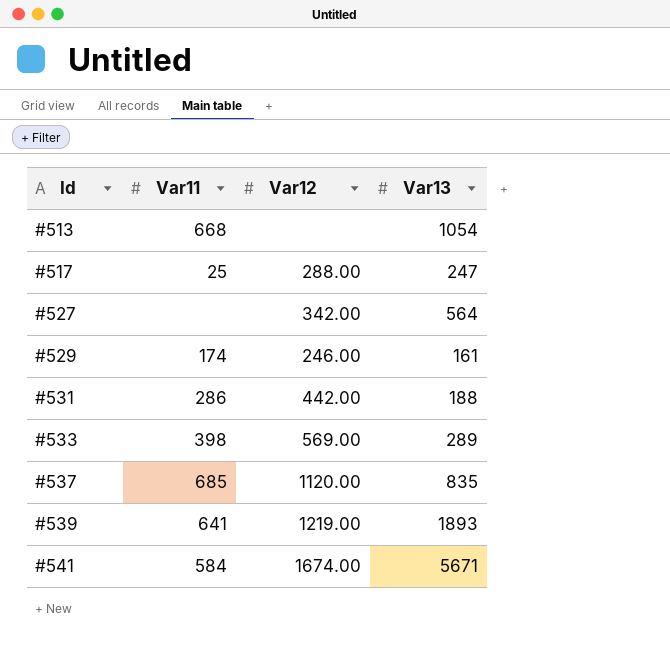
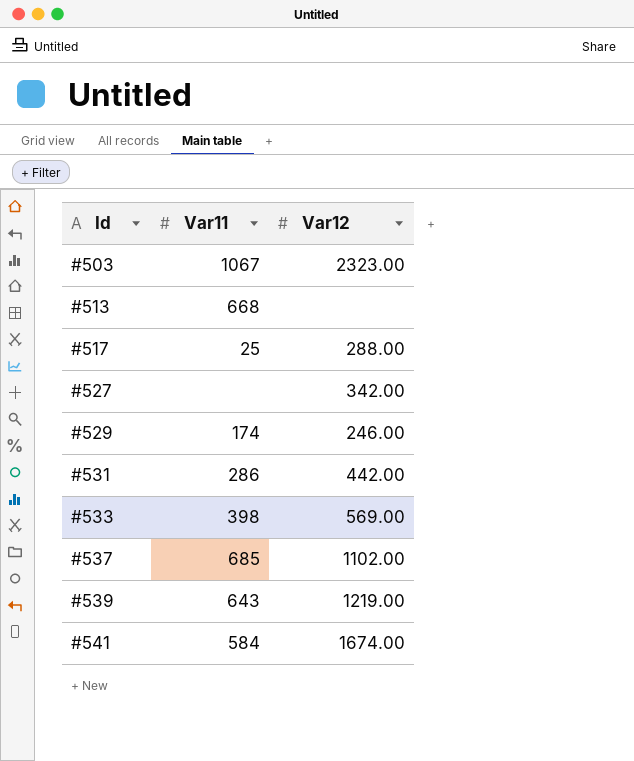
column Var13 | position: 4 -> none
row #503: none -> 1067 | 2323.00
#537 | Var12: 1120.00 -> 1102.00
#539 | Var11: 641 -> 643

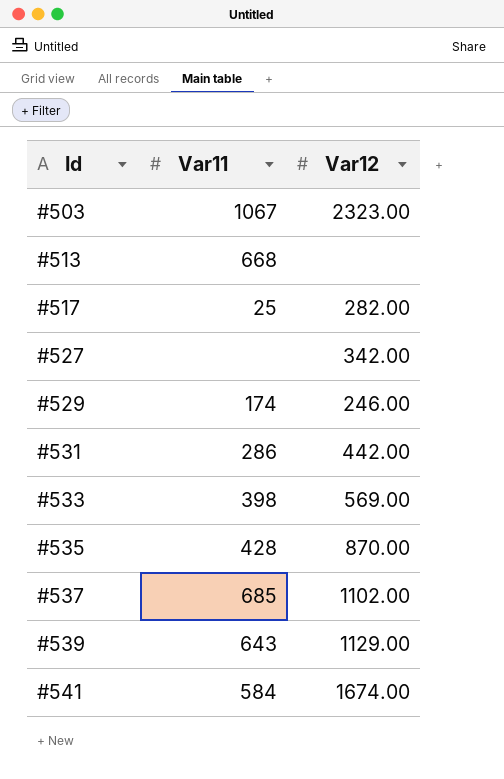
#517 | Var12: 288.00 -> 282.00
row #535: none -> 428 | 870.00
#539 | Var12: 1219.00 -> 1129.00

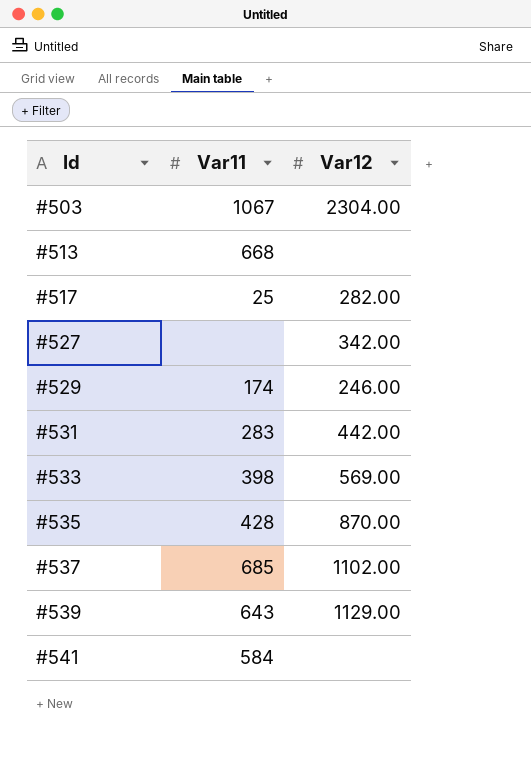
#503 | Var12: 2323.00 -> 2304.00
#531 | Var11: 286 -> 283
#541 | Var12: 1674.00 -> none

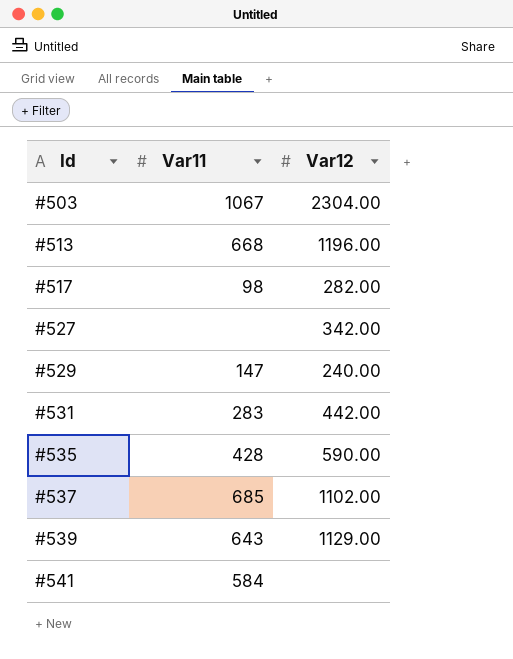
row #533: 398 | 569.00 -> none
#513 | Var12: none -> 1196.00
#517 | Var11: 25 -> 98
#529 | Var11: 174 -> 147
#529 | Var12: 246.00 -> 240.00
#535 | Var12: 870.00 -> 590.00

